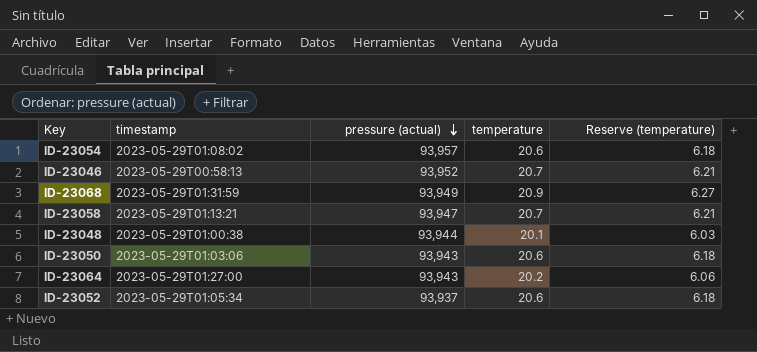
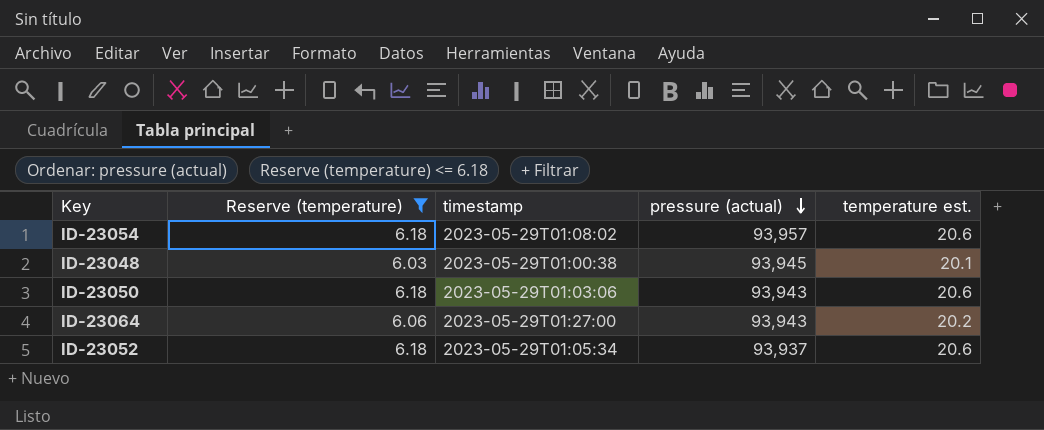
filter: none -> Reserve (temperature) <= 6.18
column Reserve (temperature) | position: 5 -> 2
column name: temperature -> temperature est.
ID-23048 | pressure (actual): 93,944 -> 93,945

